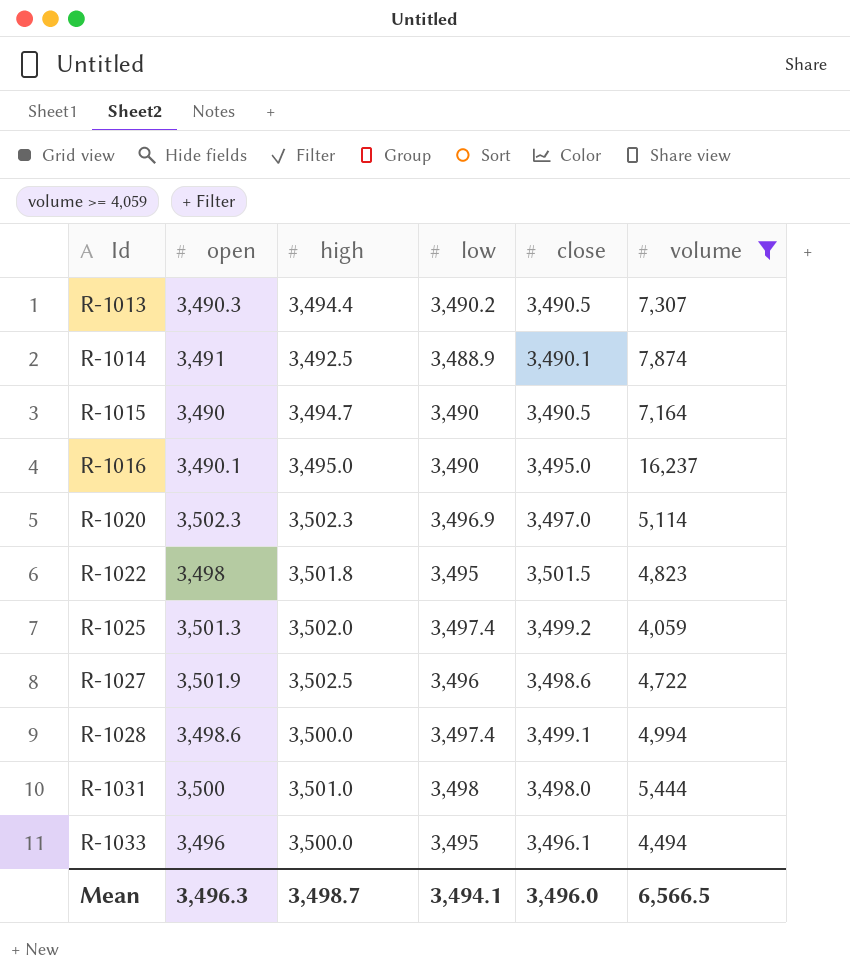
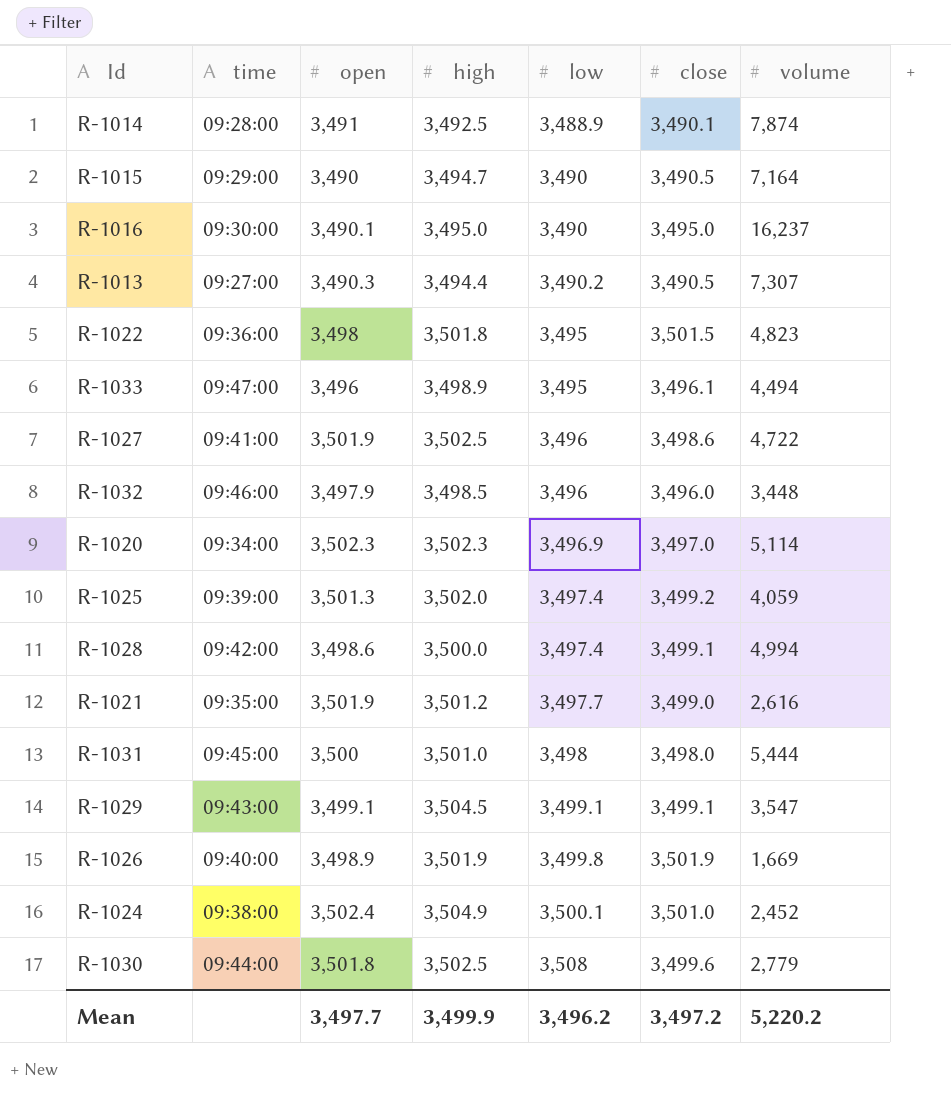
filter: volume >= 4,059 -> none
row order: Id ascending -> low ascending
column time | position: none -> 2
R-1033 | high: 3,500.0 -> 3,498.9
Mean | open: 3,496.3 -> 3,497.7
Mean | high: 3,498.7 -> 3,499.9
Mean | low: 3,494.1 -> 3,496.2
Mean | close: 3,496.0 -> 3,497.2
Mean | volume: 6,566.5 -> 5,220.2

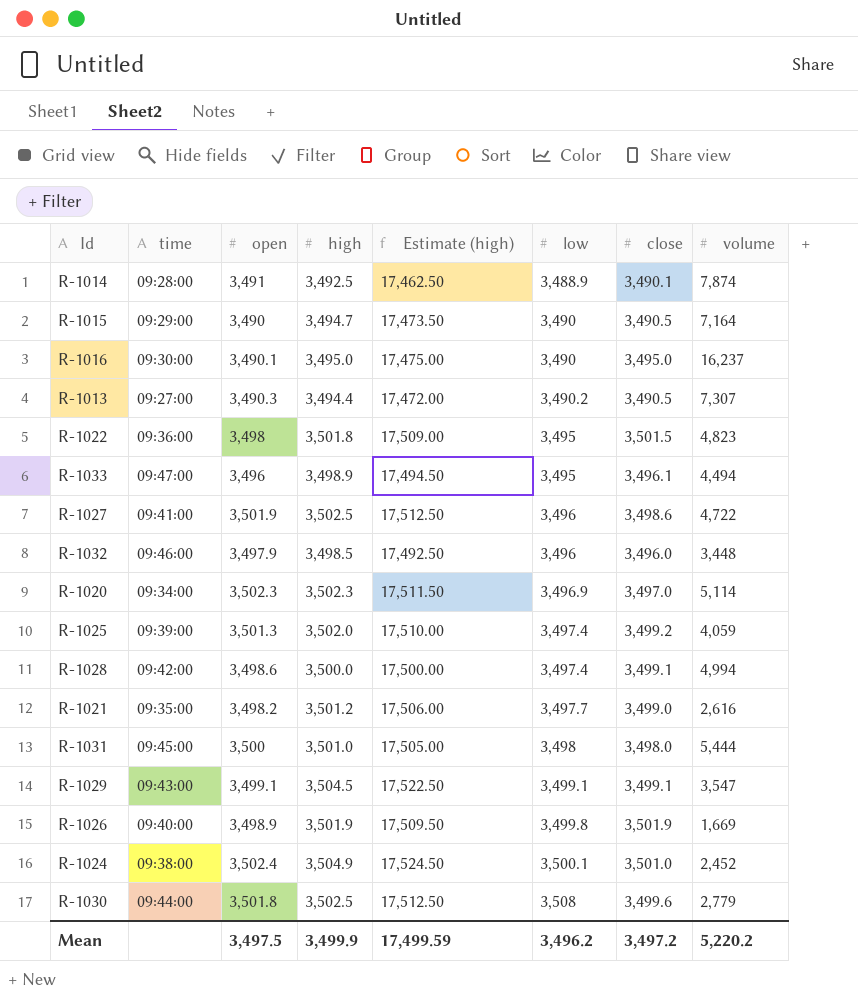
column Estimate (high) | formula: none -> [high] * 5
R-1021 | open: 3,501.9 -> 3,498.2
Mean | open: 3,497.7 -> 3,497.5

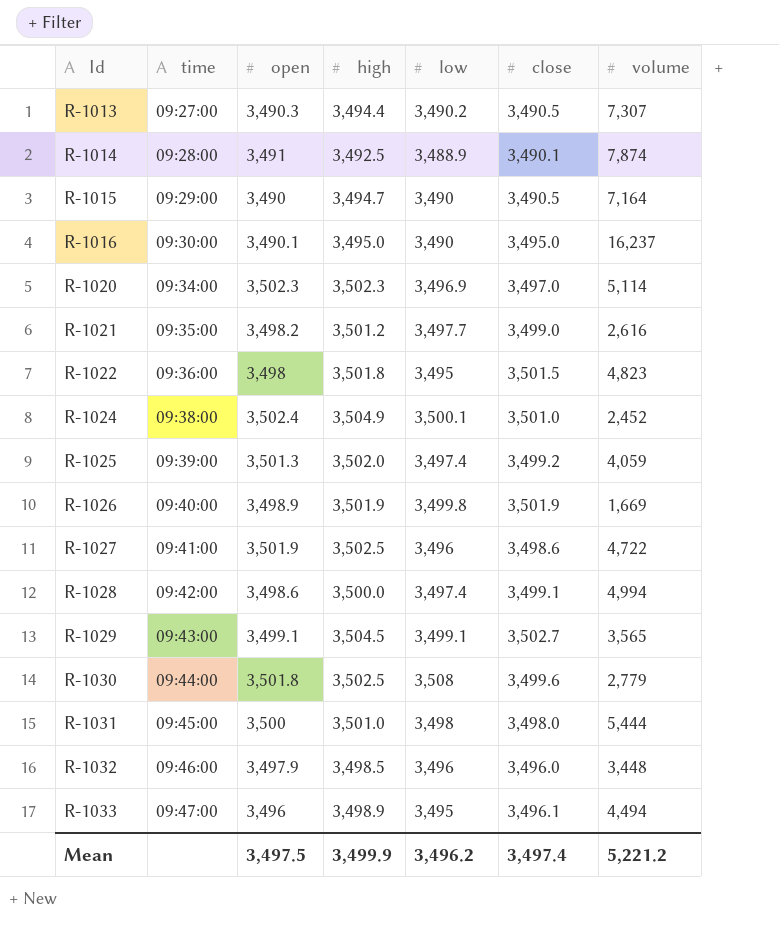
row order: low ascending -> Id ascending
column Estimate (high) | formula: [high] * 5 -> none
R-1029 | close: 3,499.1 -> 3,502.7
R-1029 | volume: 3,547 -> 3,565
Mean | close: 3,497.2 -> 3,497.4
Mean | volume: 5,220.2 -> 5,221.2

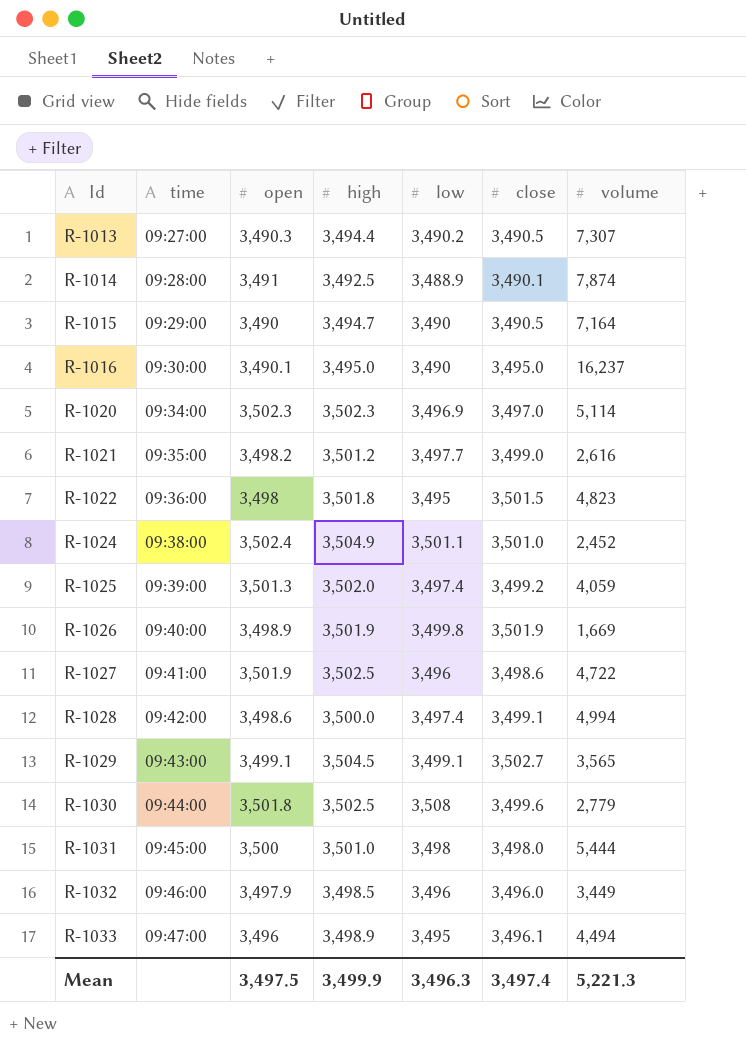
R-1024 | low: 3,500.1 -> 3,501.1
R-1032 | volume: 3,448 -> 3,449
Mean | low: 3,496.2 -> 3,496.3
Mean | volume: 5,221.2 -> 5,221.3

